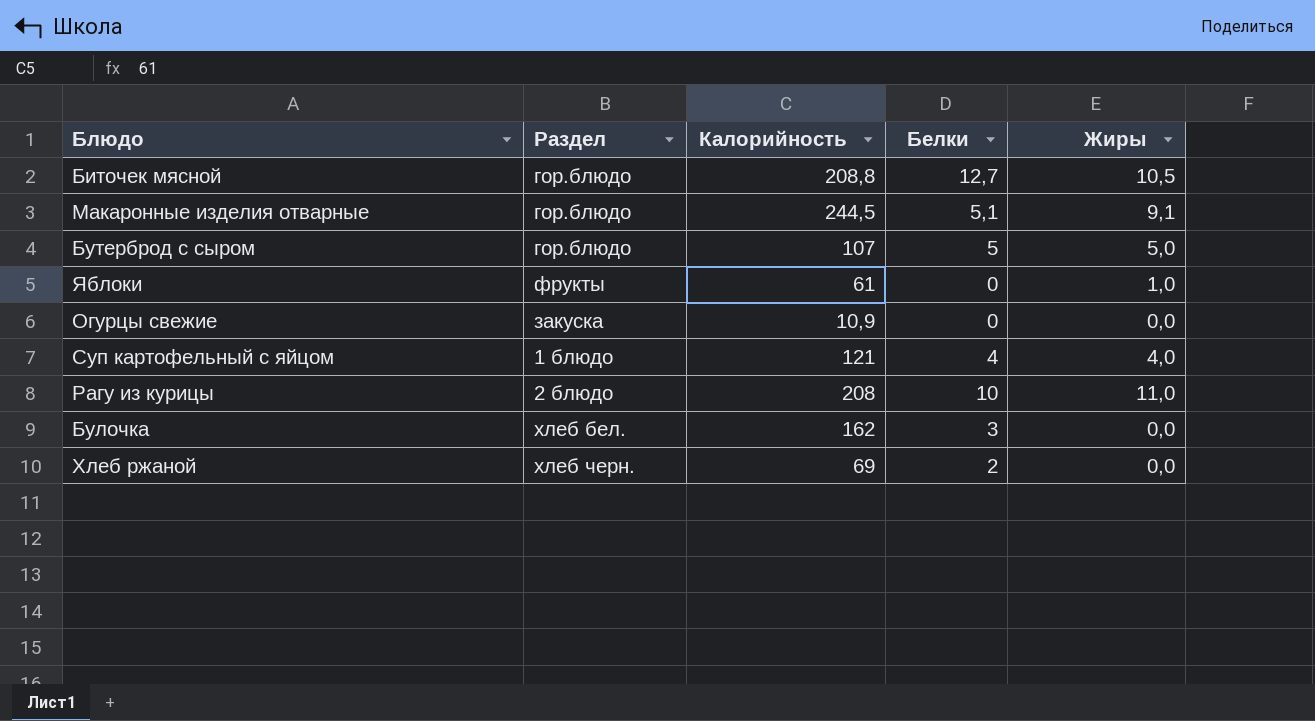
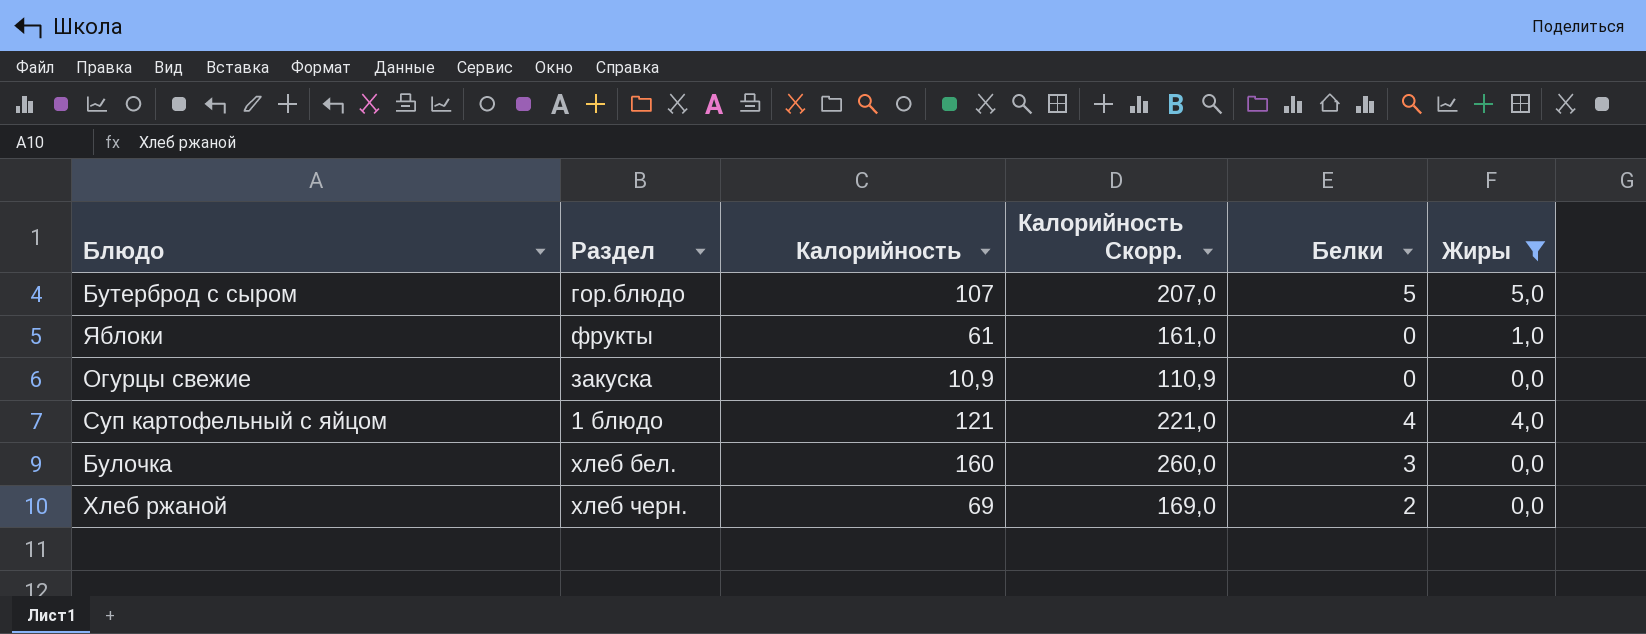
filter: none -> Жиры <= 5,0
column Калорийность Скорр. | formula: none -> [Калорийность] + 100
Булочка | Калорийность: 162 -> 160

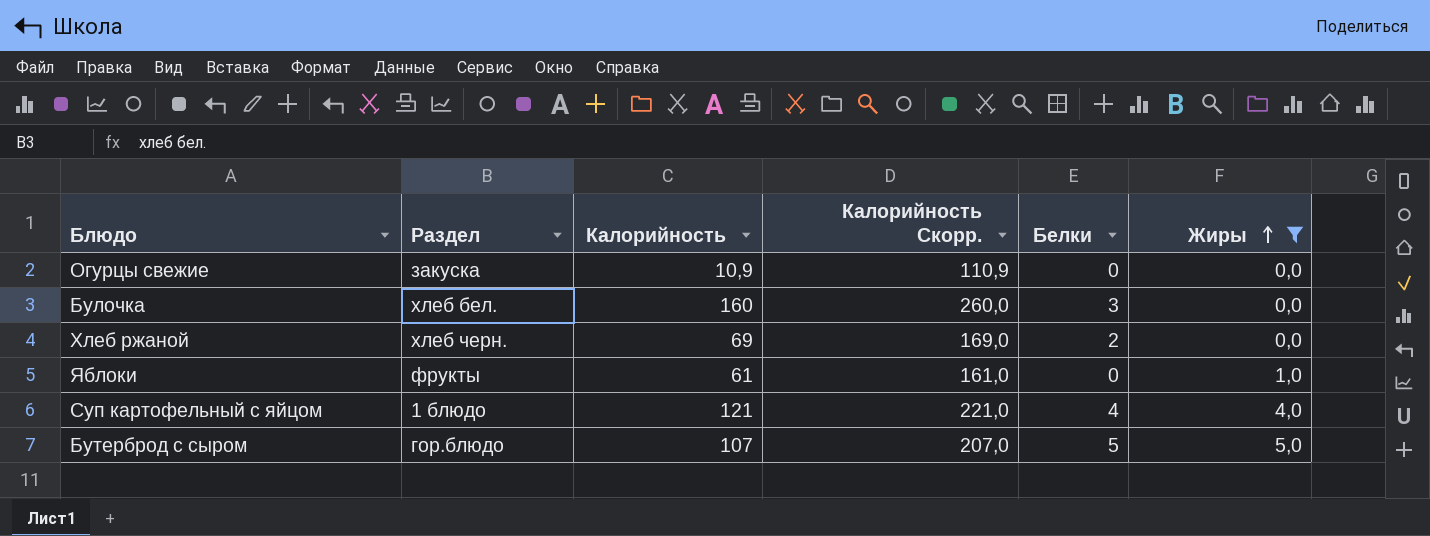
row order: none -> Жиры ascending

